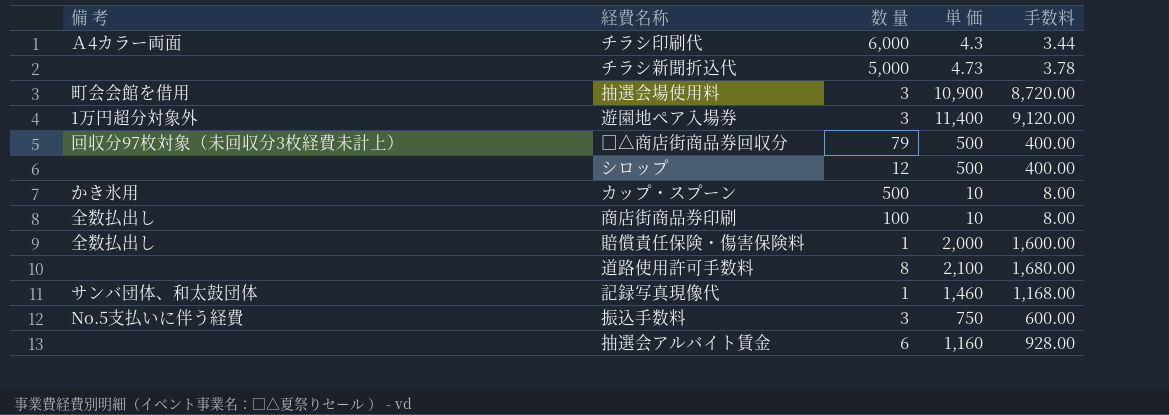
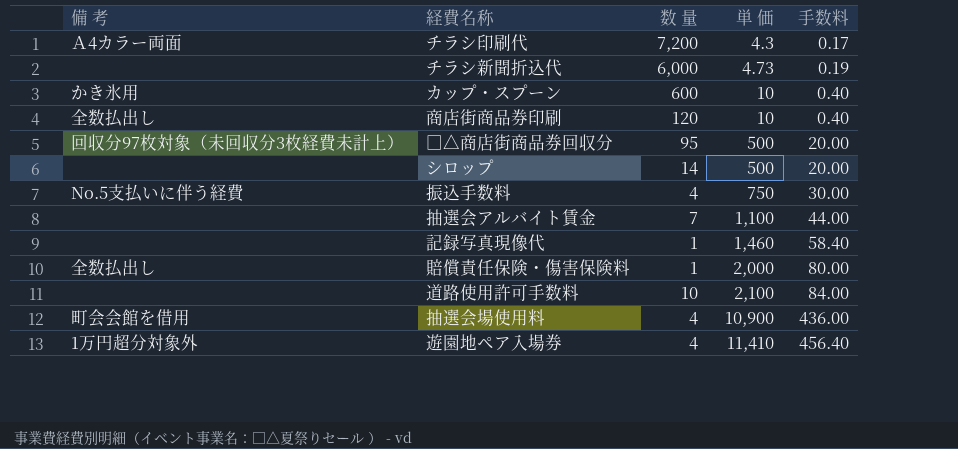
row order: none -> 単 価 ascending
column 手数料 | formula: [単 価] * 0.8 -> [単 価] * 0.04
チラシ印刷代 | 数 量: 6,000 -> 7,200
チラシ新聞折込代 | 数 量: 5,000 -> 6,000
カップ・スプーン | 数 量: 500 -> 600
商店街商品券印刷 | 数 量: 100 -> 120
□△商店街商品券回収分 | 数 量: 79 -> 95
シロップ | 数 量: 12 -> 14
振込手数料 | 数 量: 3 -> 4
抽選会アルバイト賃金 | 数 量: 6 -> 7
抽選会アルバイト賃金 | 単 価: 1,160 -> 1,100
記録写真現像代 | 備 考: サンバ団体、和太鼓団体 -> none
道路使用許可手数料 | 数 量: 8 -> 10
抽選会場使用料 | 数 量: 3 -> 4
遊園地ペア入場券 | 数 量: 3 -> 4
遊園地ペア入場券 | 単 価: 11,400 -> 11,410

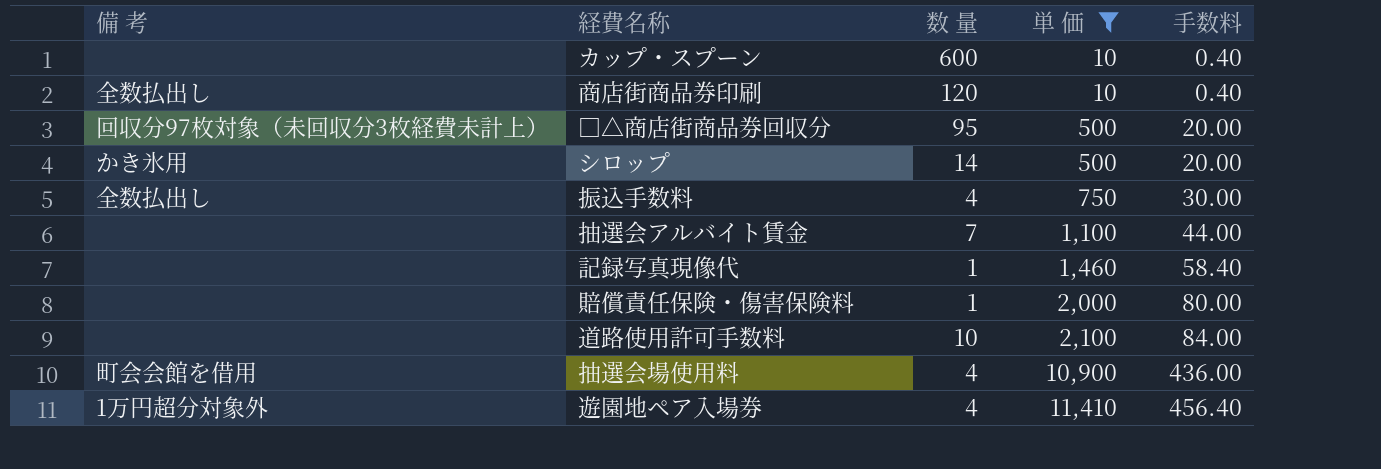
filter: none -> 単 価 >= 10
カップ・スプーン | 備 考: かき氷用 -> none
シロップ | 備 考: none -> かき氷用
振込手数料 | 備 考: No.5支払いに伴う経費 -> 全数払出し
賠償責任保険・傷害保険料 | 備 考: 全数払出し -> none

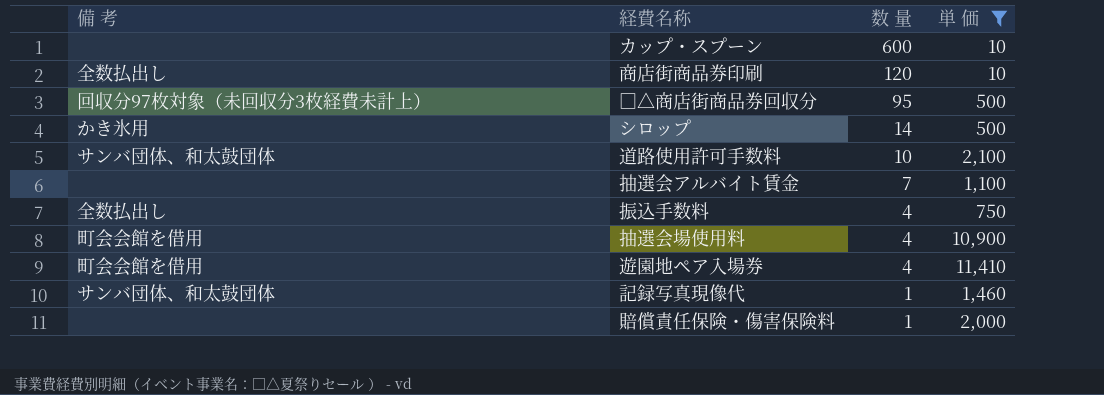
row order: 単 価 ascending -> 数 量 descending
column 手数料 | formula: [単 価] * 0.04 -> none
道路使用許可手数料 | 備 考: none -> サンバ団体、和太鼓団体
遊園地ペア入場券 | 備 考: 1万円超分対象外 -> 町会会館を借用
記録写真現像代 | 備 考: none -> サンバ団体、和太鼓団体

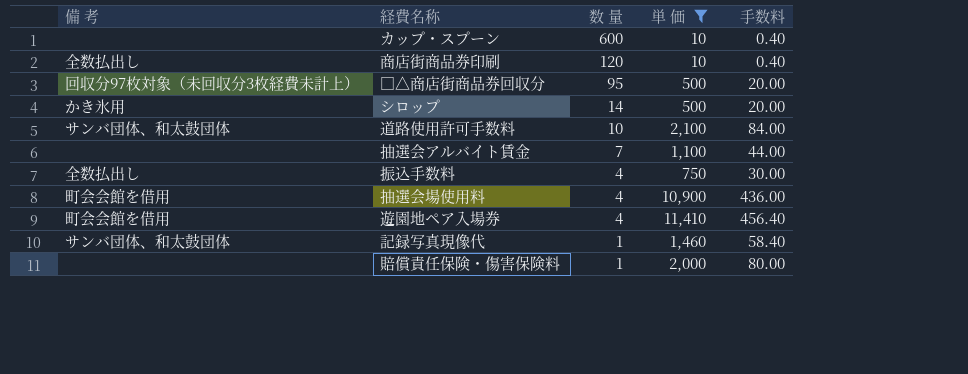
column 手数料 | formula: none -> [単 価] * 0.04

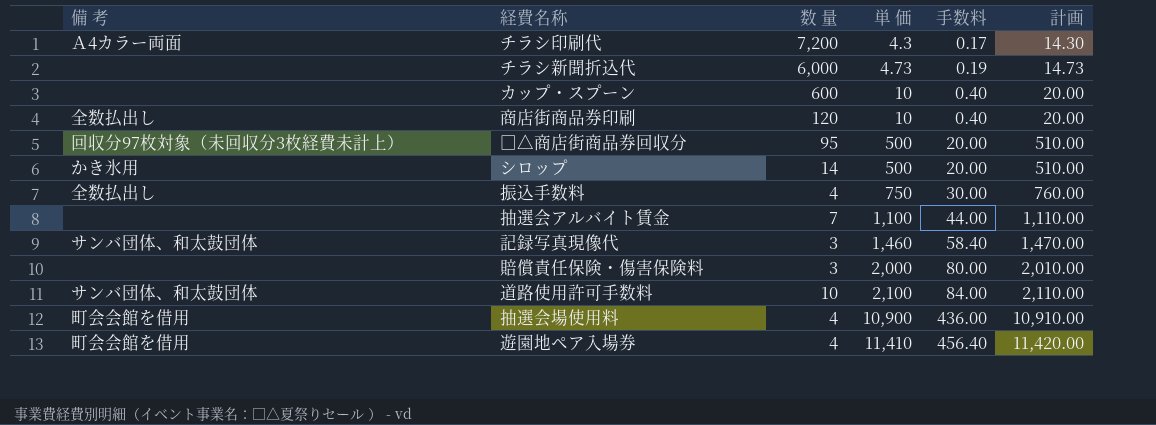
filter: 単 価 >= 10 -> none
row order: 数 量 descending -> 単 価 ascending
column 計画 | formula: none -> [単 価] + 10
記録写真現像代 | 数 量: 1 -> 3
賠償責任保険・傷害保険料 | 数 量: 1 -> 3

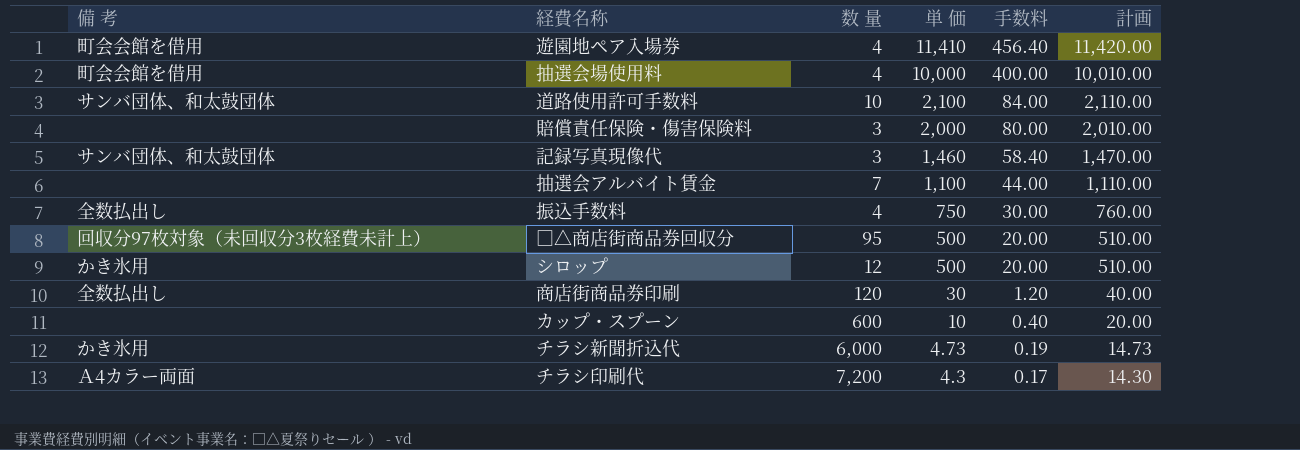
row order: 単 価 ascending -> 単 価 descending
抽選会場使用料 | 単 価: 10,900 -> 10,000
抽選会場使用料 | 手数料: 436.00 -> 400.00
抽選会場使用料 | 計画: 10,910.00 -> 10,010.00
シロップ | 数 量: 14 -> 12
商店街商品券印刷 | 単 価: 10 -> 30
商店街商品券印刷 | 手数料: 0.40 -> 1.20
商店街商品券印刷 | 計画: 20.00 -> 40.00
チラシ新聞折込代 | 備 考: none -> かき氷用

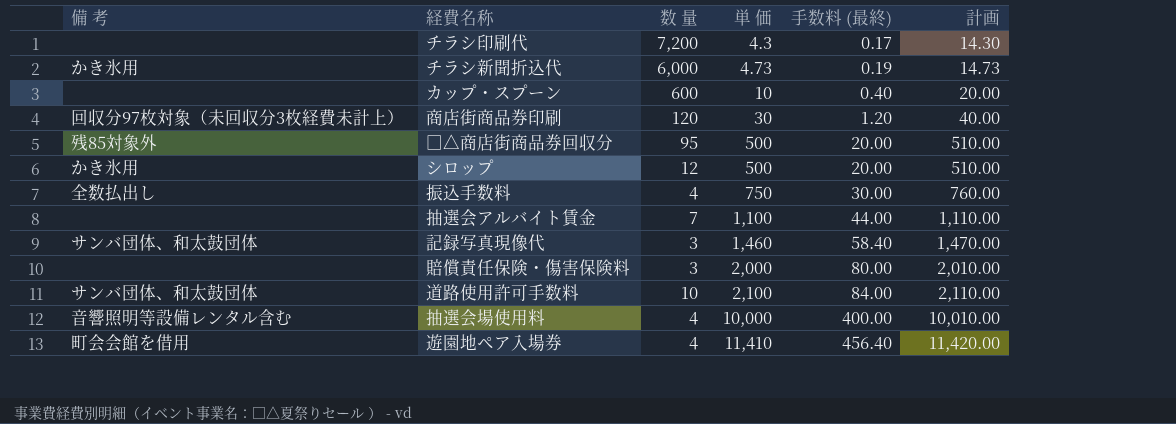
row order: 単 価 descending -> 単 価 ascending
column name: 手数料 -> 手数料 (最終)
チラシ印刷代 | 備 考: Ａ4カラー両面 -> none
商店街商品券印刷 | 備 考: 全数払出し -> 回収分97枚対象（未回収分3枚経費未計上）
□△商店街商品券回収分 | 備 考: 回収分97枚対象（未回収分3枚経費未計上） -> 残85対象外
抽選会場使用料 | 備 考: 町会会館を借用 -> 音響照明等設備レンタル含む

